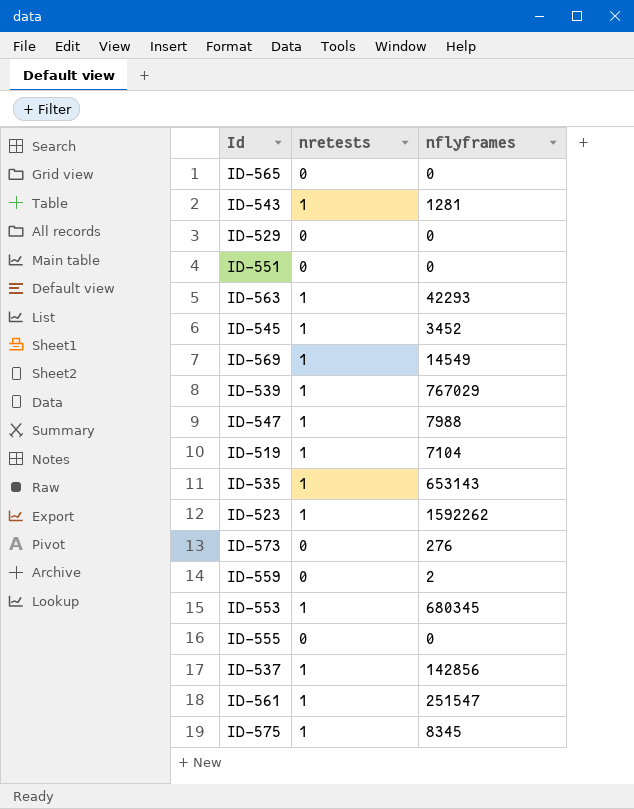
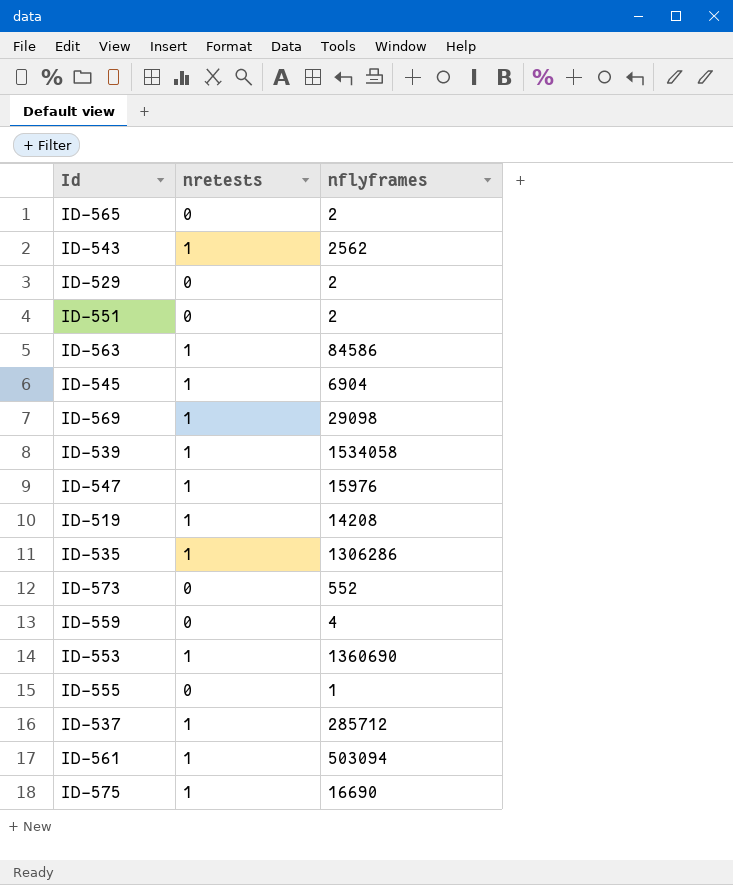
row ID-523: 1 | 1592262 -> none
ID-565 | nflyframes: 0 -> 2
ID-543 | nflyframes: 1281 -> 2562
ID-529 | nflyframes: 0 -> 2
ID-551 | nflyframes: 0 -> 2
ID-563 | nflyframes: 42293 -> 84586
ID-545 | nflyframes: 3452 -> 6904
ID-569 | nflyframes: 14549 -> 29098
ID-539 | nflyframes: 767029 -> 1534058
ID-547 | nflyframes: 7988 -> 15976
ID-519 | nflyframes: 7104 -> 14208
ID-535 | nflyframes: 653143 -> 1306286
ID-573 | nflyframes: 276 -> 552
ID-559 | nflyframes: 2 -> 4
ID-553 | nflyframes: 680345 -> 1360690
ID-555 | nflyframes: 0 -> 1
ID-537 | nflyframes: 142856 -> 285712
ID-561 | nflyframes: 251547 -> 503094
ID-575 | nflyframes: 8345 -> 16690

